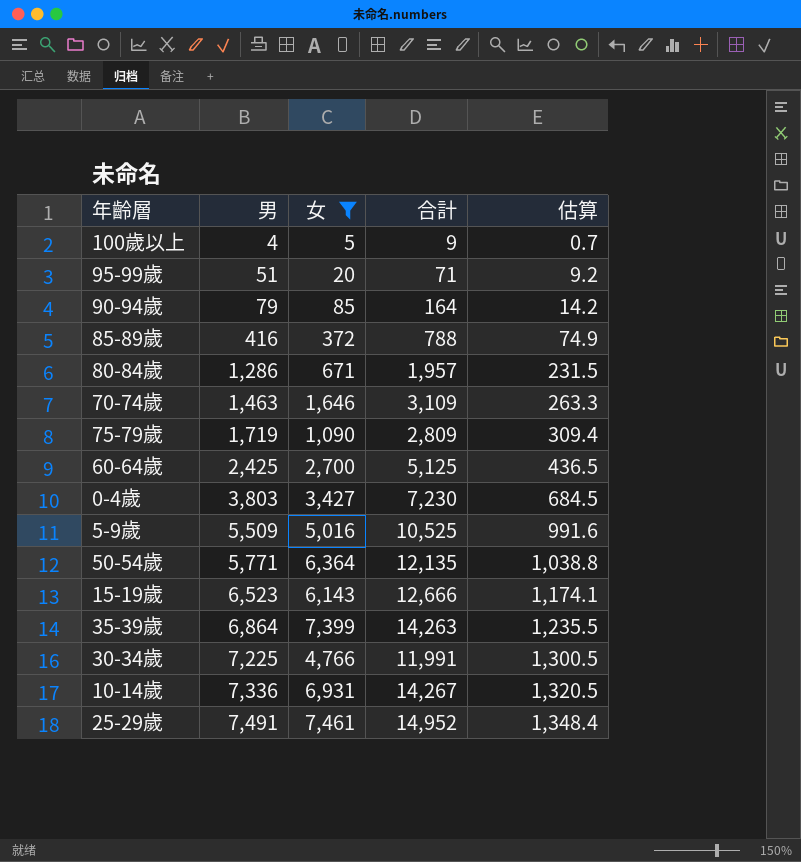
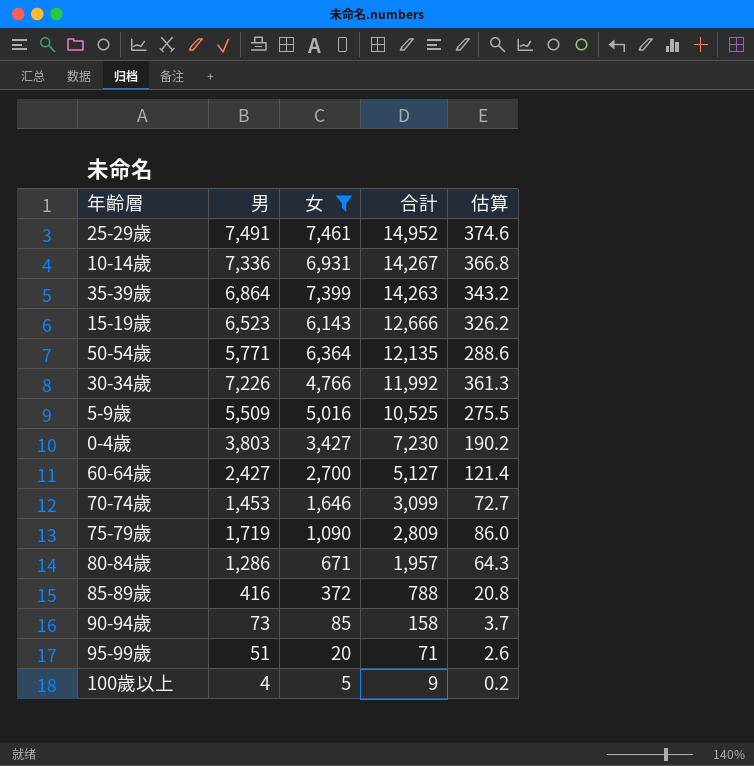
row order: 男 ascending -> 合計 descending
column 估算 | formula: [男] * 0.18 -> [男] * 0.05
30-34歲 | 男: 7,225 -> 7,226
30-34歲 | 合計: 11,991 -> 11,992
60-64歲 | 男: 2,425 -> 2,427
60-64歲 | 合計: 5,125 -> 5,127
70-74歲 | 男: 1,463 -> 1,453
70-74歲 | 合計: 3,109 -> 3,099
90-94歲 | 男: 79 -> 73
90-94歲 | 合計: 164 -> 158

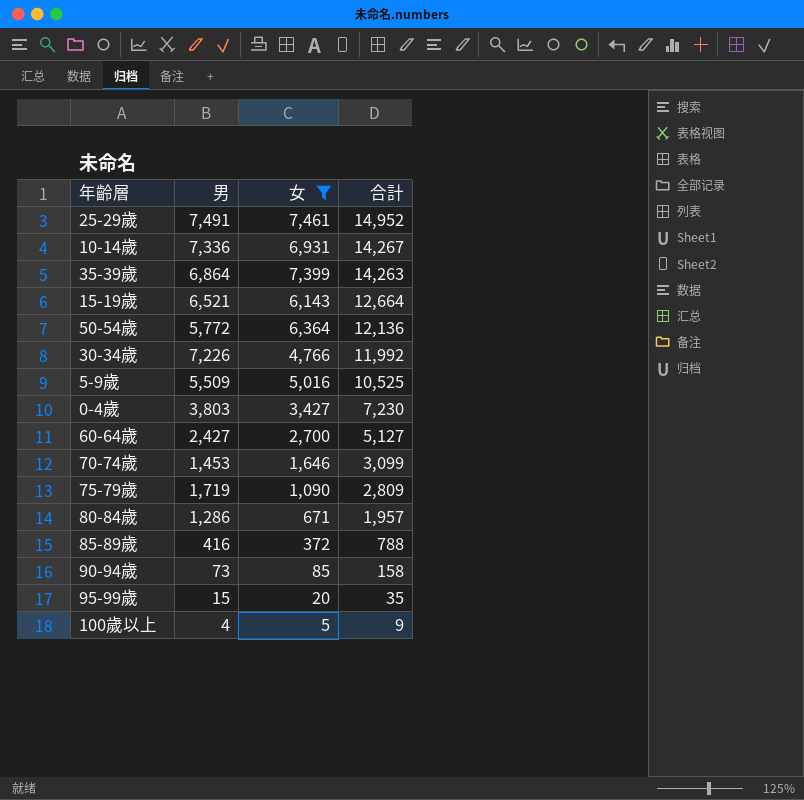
column 估算 | formula: [男] * 0.05 -> none
15-19歲 | 男: 6,523 -> 6,521
15-19歲 | 合計: 12,666 -> 12,664
50-54歲 | 男: 5,771 -> 5,772
50-54歲 | 合計: 12,135 -> 12,136
95-99歲 | 男: 51 -> 15
95-99歲 | 合計: 71 -> 35

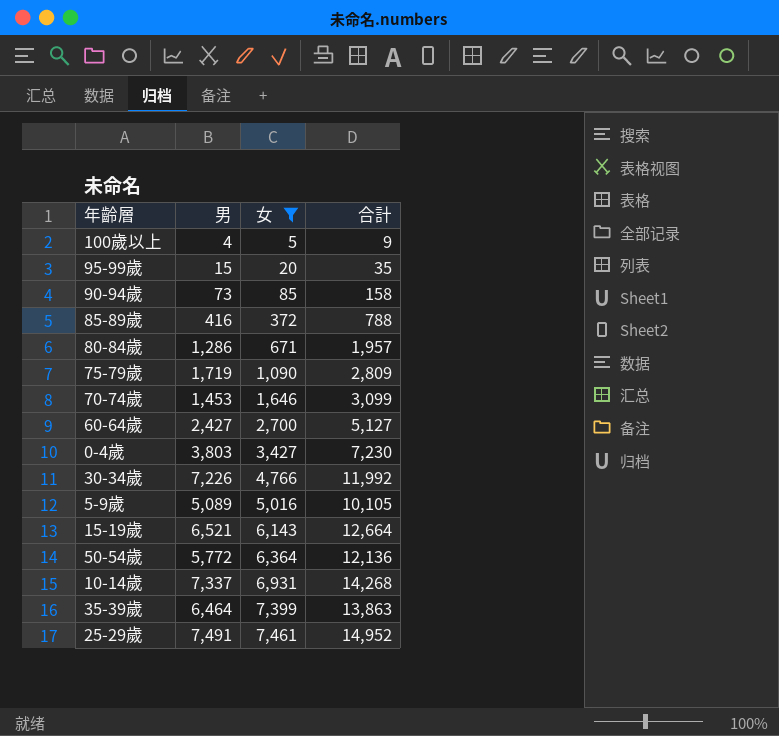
row order: 合計 descending -> 女 ascending
5-9歲 | 男: 5,509 -> 5,089
5-9歲 | 合計: 10,525 -> 10,105
10-14歲 | 男: 7,336 -> 7,337
10-14歲 | 合計: 14,267 -> 14,268
35-39歲 | 男: 6,864 -> 6,464
35-39歲 | 合計: 14,263 -> 13,863

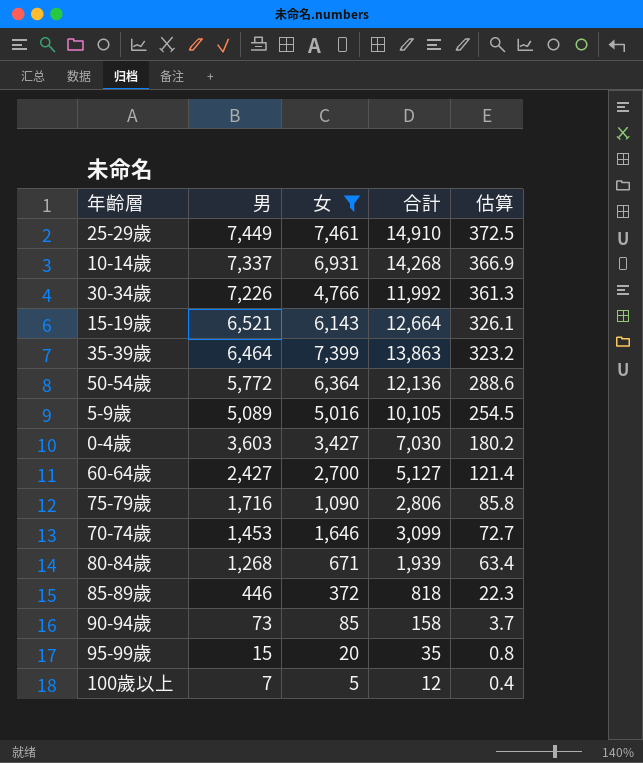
row order: 女 ascending -> 男 descending
column 估算 | formula: none -> [男] * 0.05
25-29歲 | 男: 7,491 -> 7,449
25-29歲 | 合計: 14,952 -> 14,910
0-4歲 | 男: 3,803 -> 3,603
0-4歲 | 合計: 7,230 -> 7,030
75-79歲 | 男: 1,719 -> 1,716
75-79歲 | 合計: 2,809 -> 2,806
80-84歲 | 男: 1,286 -> 1,268
80-84歲 | 合計: 1,957 -> 1,939
85-89歲 | 男: 416 -> 446
85-89歲 | 合計: 788 -> 818
100歲以上 | 男: 4 -> 7
100歲以上 | 合計: 9 -> 12

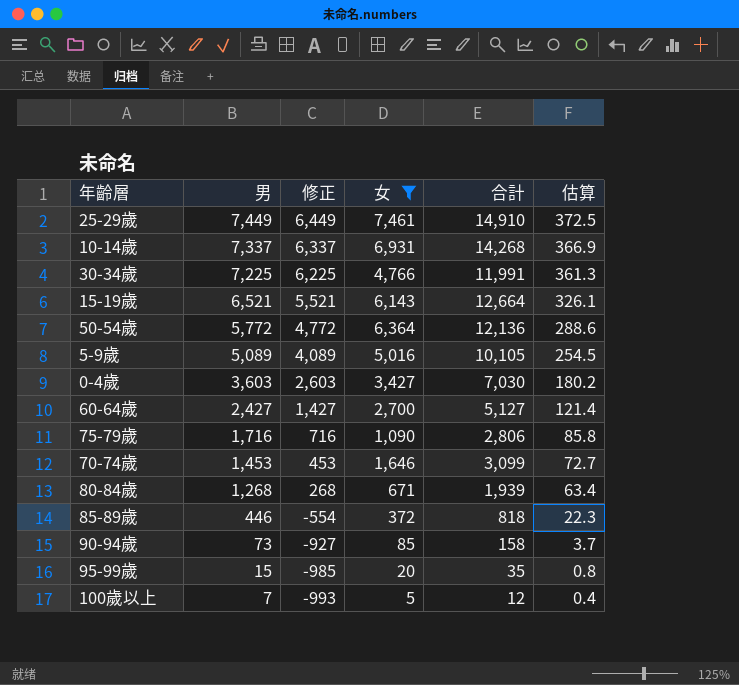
column 修正 | formula: none -> [男] - 1000
row 35-39歲: 6,464 | 7,399 | 13,863 | 323.2 -> none
30-34歲 | 男: 7,226 -> 7,225
30-34歲 | 合計: 11,992 -> 11,991

